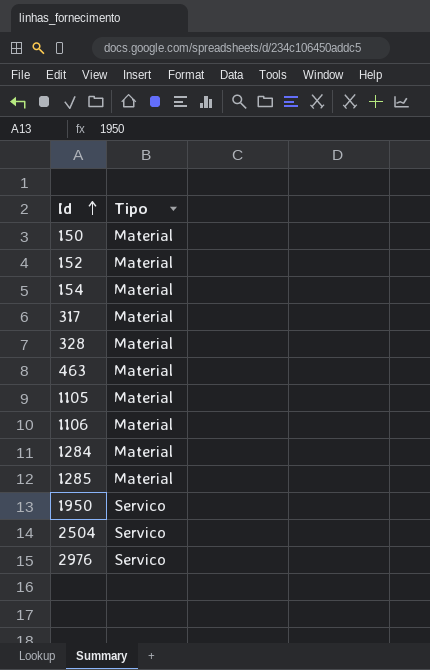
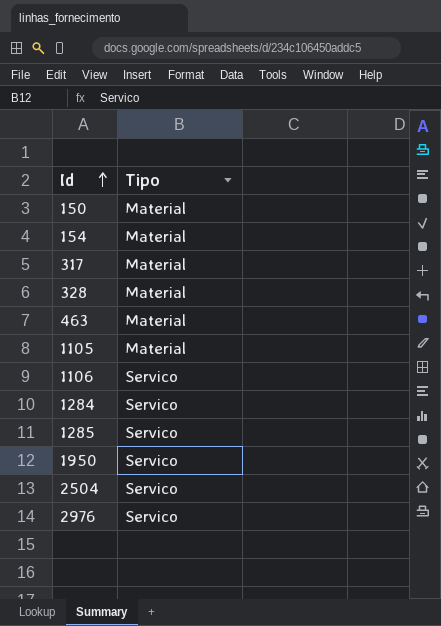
row 152: Material -> none
1106 | Tipo: Material -> Servico
1284 | Tipo: Material -> Servico
1285 | Tipo: Material -> Servico

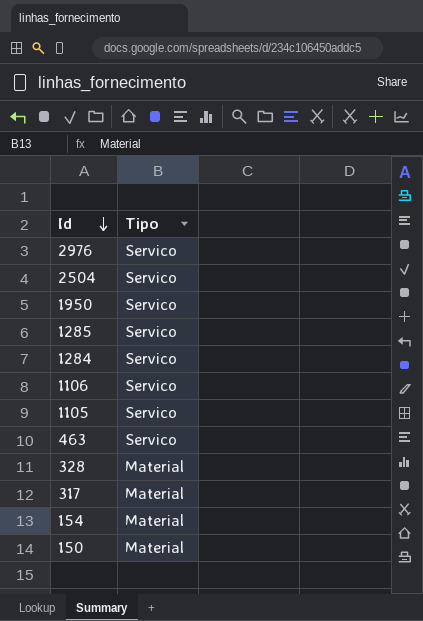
row order: Id ascending -> Id descending
1105 | Tipo: Material -> Servico
463 | Tipo: Material -> Servico

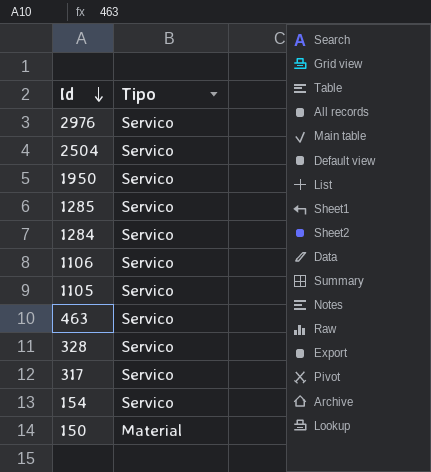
328 | Tipo: Material -> Servico
317 | Tipo: Material -> Servico
154 | Tipo: Material -> Servico

